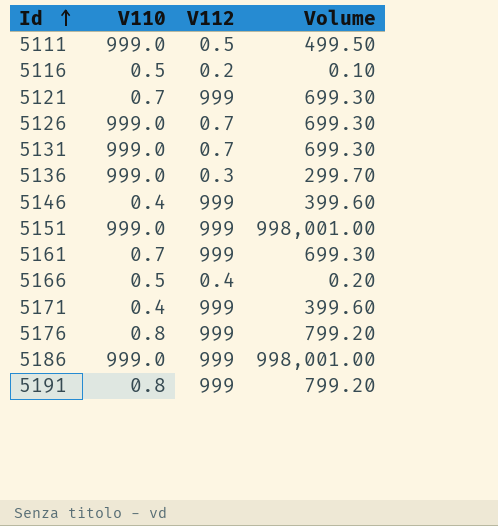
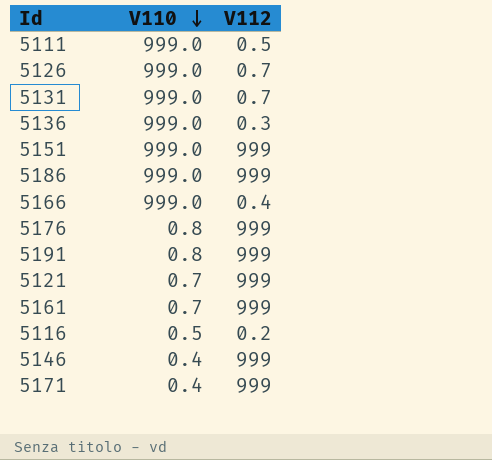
row order: Id ascending -> V110 descending
column Volume | formula: [V110] * [V112] -> none
5166 | V110: 0.5 -> 999.0

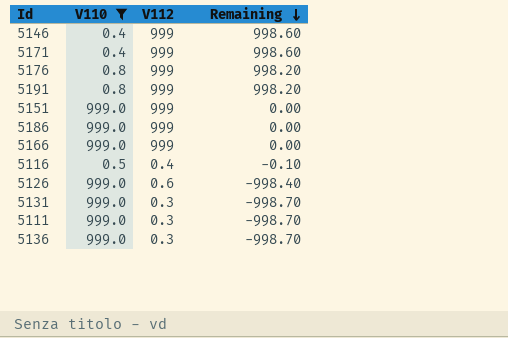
filter: none -> V110 != 0.7
row order: V110 descending -> Remaining descending
column Remaining | formula: none -> [V112] - [V110]
5166 | V112: 0.4 -> 999
5116 | V112: 0.2 -> 0.4
5126 | V112: 0.7 -> 0.6
5131 | V112: 0.7 -> 0.3
5111 | V112: 0.5 -> 0.3

